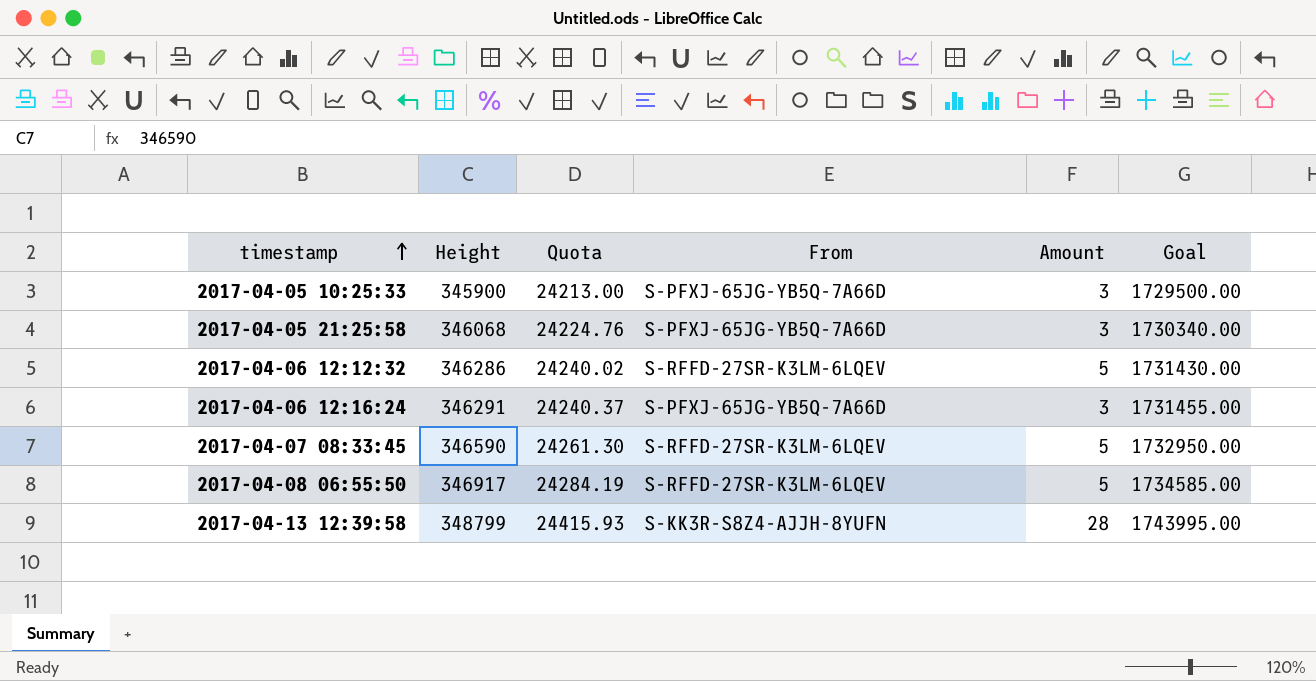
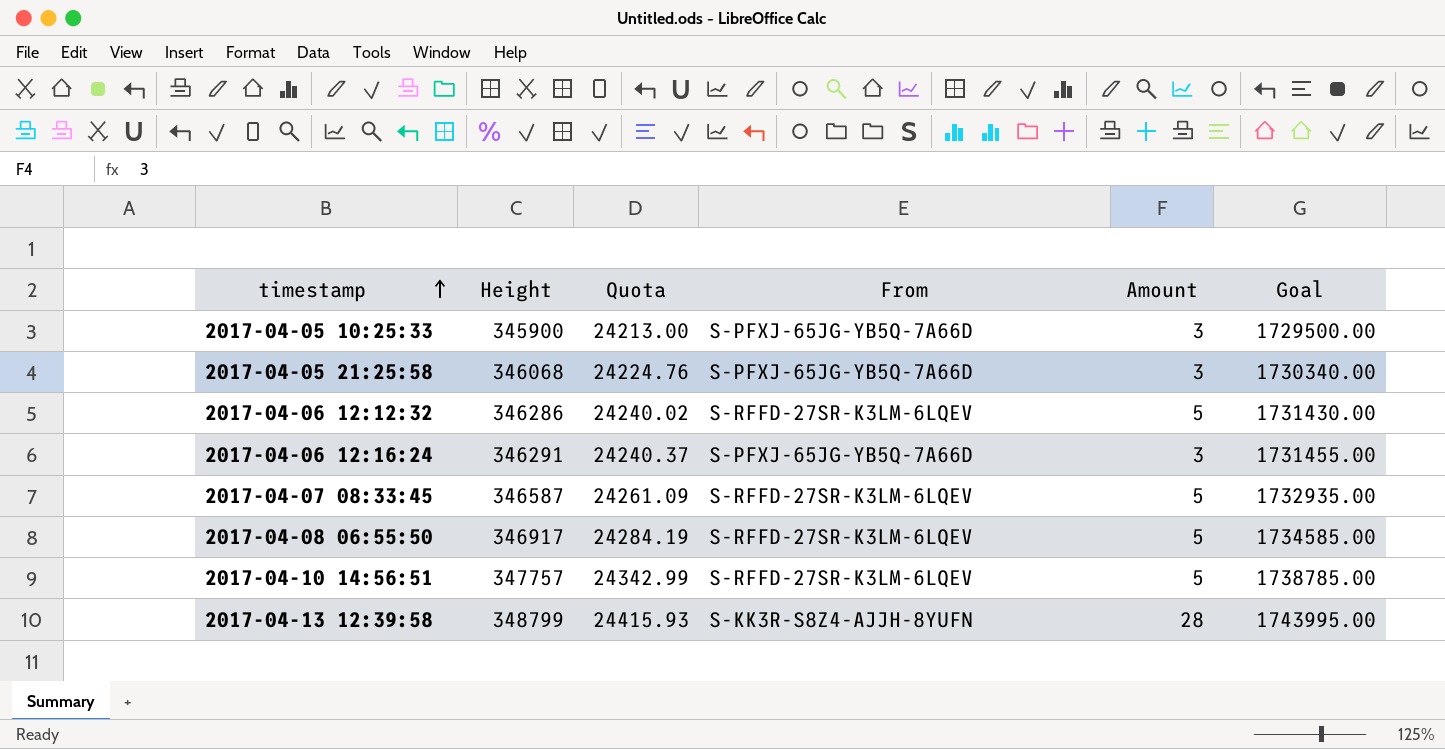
2017-04-07 08:33:45 | Height: 346590 -> 346587
2017-04-07 08:33:45 | Quota: 24261.30 -> 24261.09
2017-04-07 08:33:45 | Goal: 1732950.00 -> 1732935.00
row 2017-04-10 14:56:51: none -> 347757 | 24342.99 | S-RFFD-27SR-K3LM-6LQEV | 5 | 1738785.00

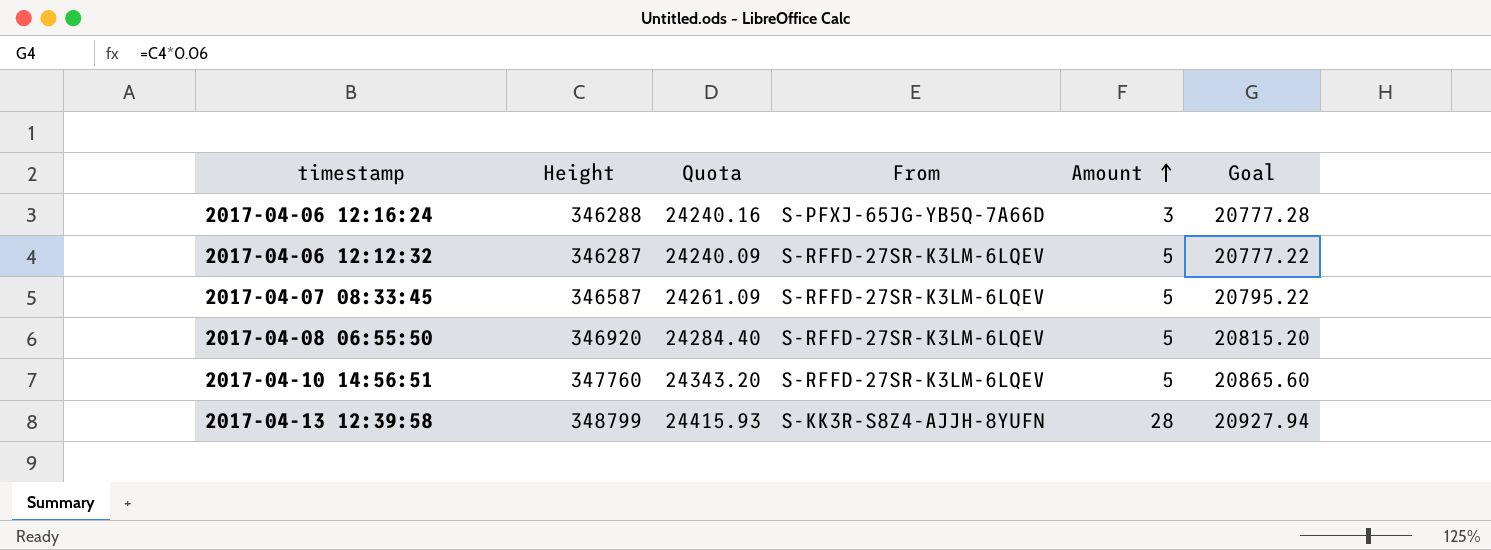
row order: timestamp ascending -> Amount ascending
column Goal | formula: [Height] * 5 -> [Height] * 0.06
row 2017-04-05 10:25:33: 345900 | 24213.00 | S-PFXJ-65JG-YB5Q-7A66D | 3 | 1729500.00 -> none
row 2017-04-05 21:25:58: 346068 | 24224.76 | S-PFXJ-65JG-YB5Q-7A66D | 3 | 1730340.00 -> none
2017-04-06 12:16:24 | Height: 346291 -> 346288
2017-04-06 12:16:24 | Quota: 24240.37 -> 24240.16
2017-04-06 12:12:32 | Height: 346286 -> 346287
2017-04-06 12:12:32 | Quota: 24240.02 -> 24240.09
2017-04-08 06:55:50 | Height: 346917 -> 346920
2017-04-08 06:55:50 | Quota: 24284.19 -> 24284.40
2017-04-10 14:56:51 | Height: 347757 -> 347760
2017-04-10 14:56:51 | Quota: 24342.99 -> 24343.20

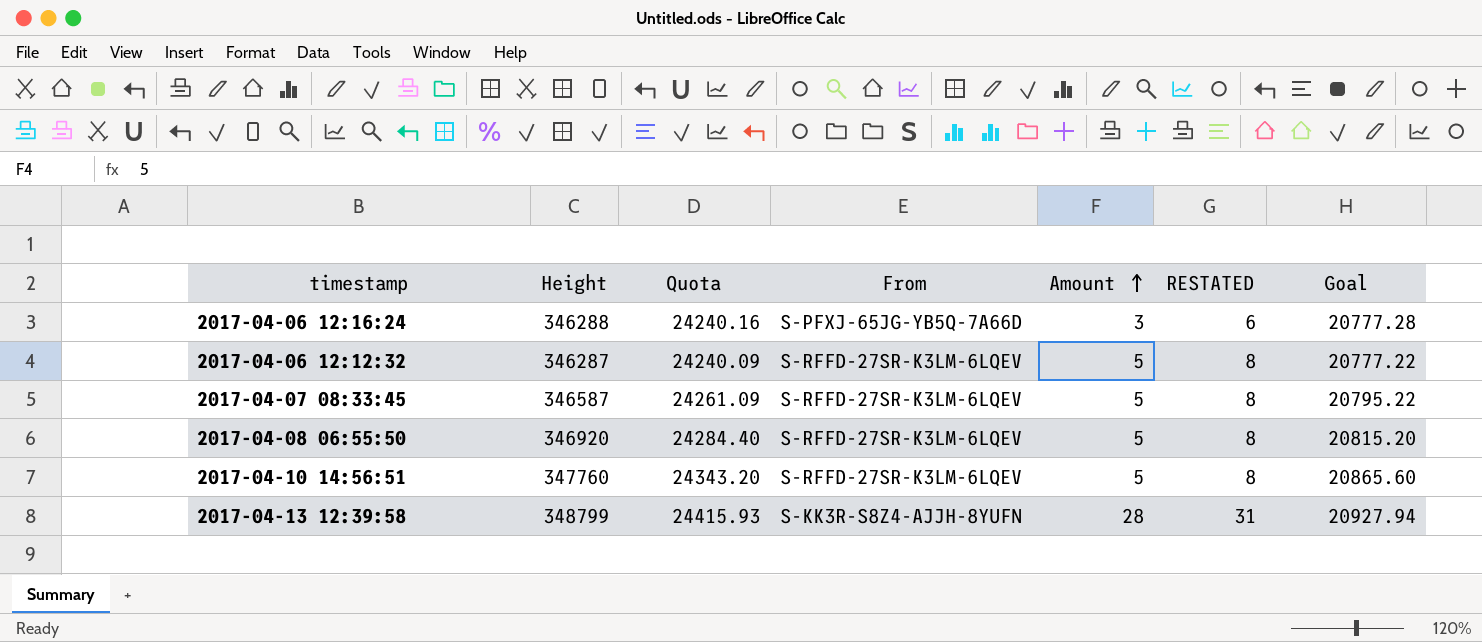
column RESTATED | formula: none -> [Amount] + 3

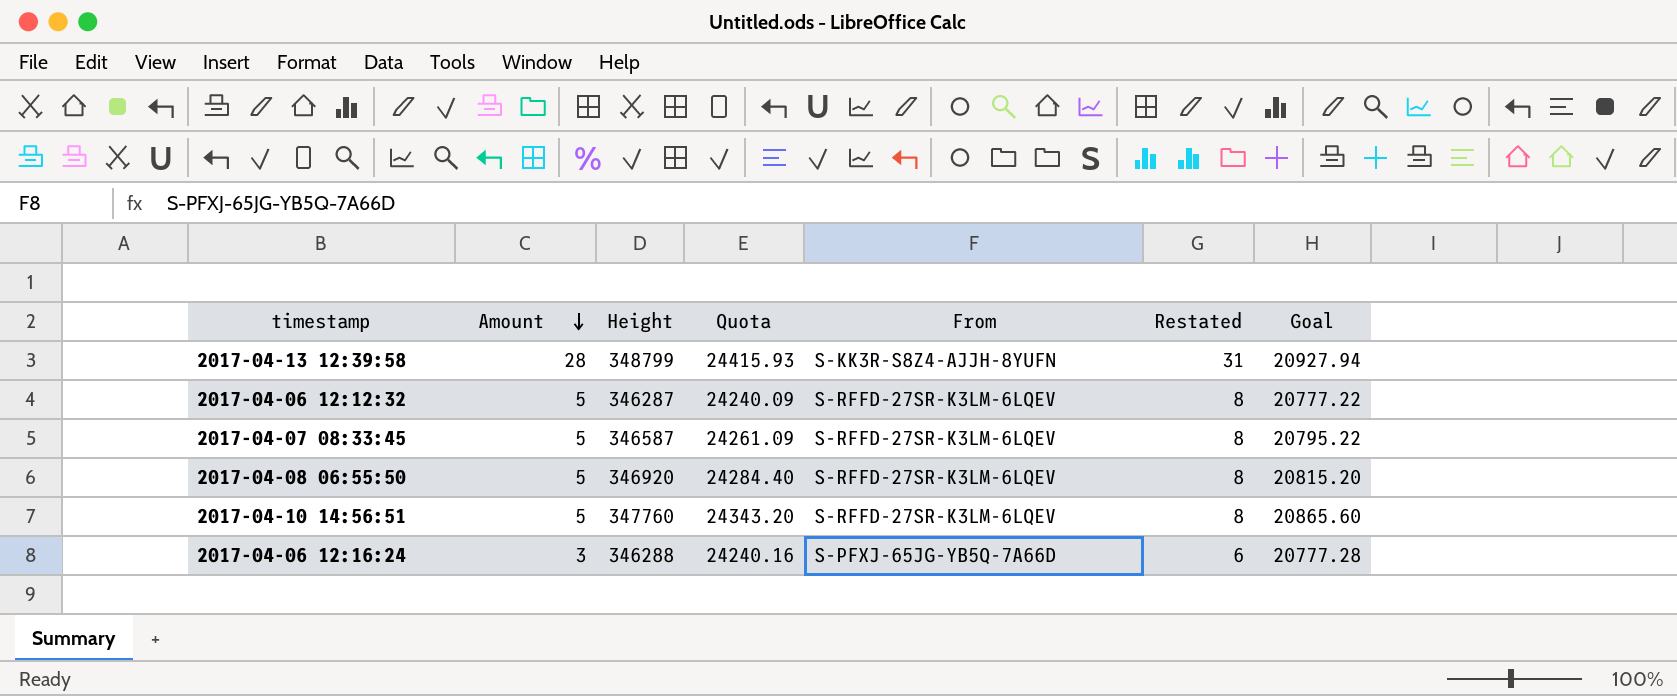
row order: Amount ascending -> Amount descending
column Amount | position: 5 -> 2
column name: RESTATED -> Restated

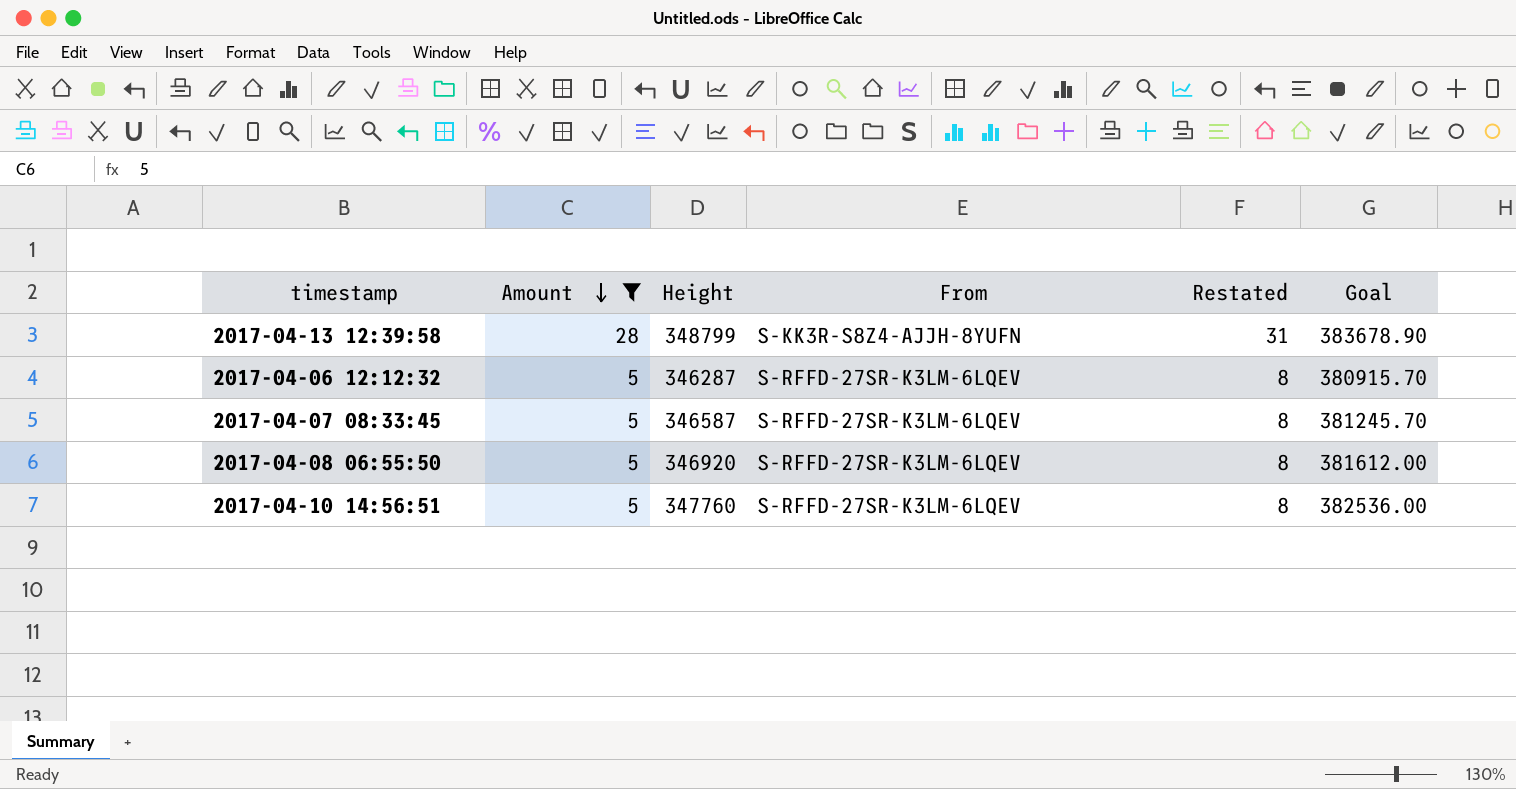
filter: none -> Amount != 3
column Quota | formula: [Height] * 0.07 -> none
column Goal | formula: [Height] * 0.06 -> [Height] * 1.1

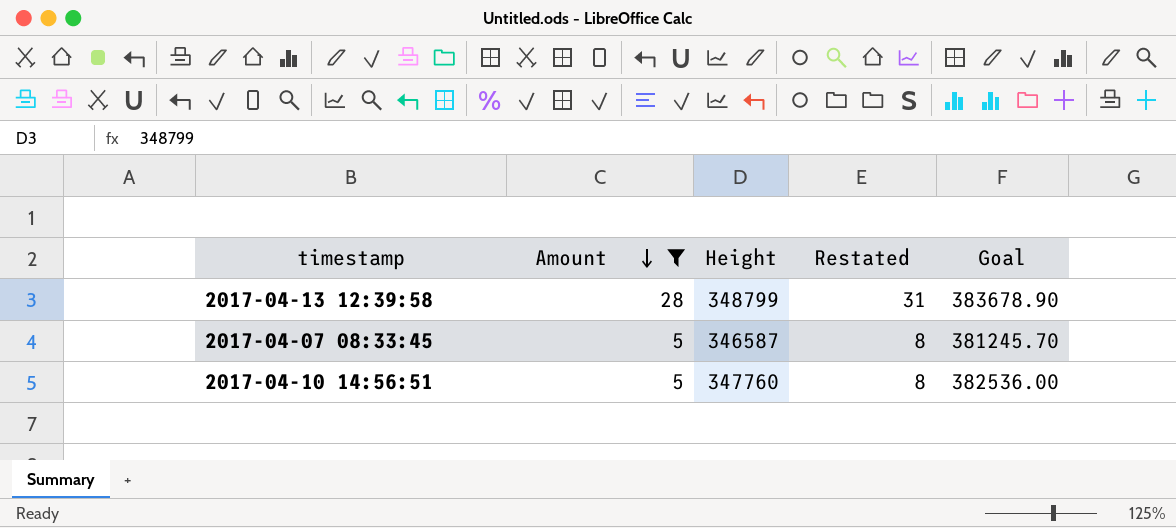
column From | position: 4 -> none
row 2017-04-06 12:12:32: 5 | 346287 | S-RFFD-27SR-K3LM-6LQEV | 8 | 380915.70 -> none
row 2017-04-08 06:55:50: 5 | 346920 | S-RFFD-27SR-K3LM-6LQEV | 8 | 381612.00 -> none

